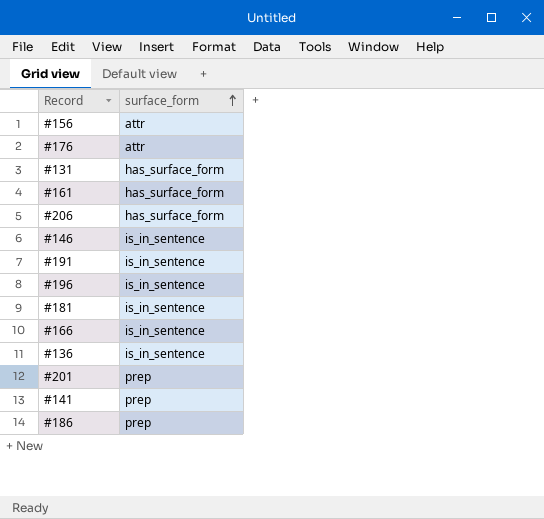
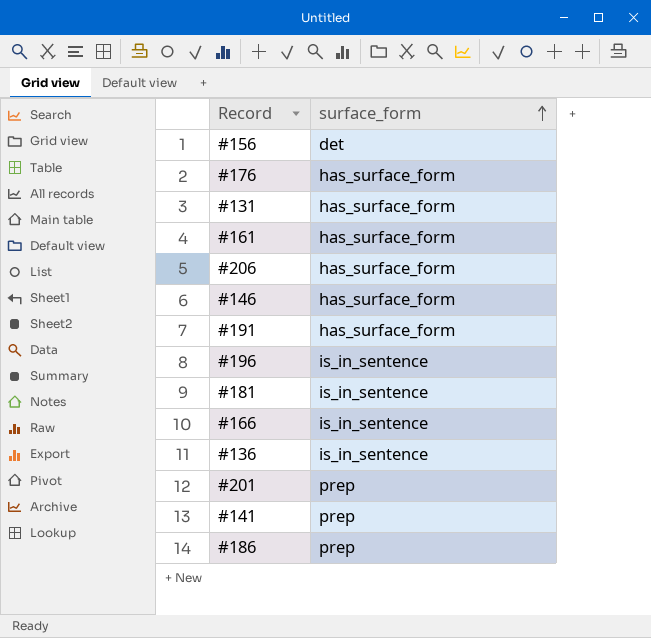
#156 | surface_form: attr -> det
#176 | surface_form: attr -> has_surface_form
#146 | surface_form: is_in_sentence -> has_surface_form
#191 | surface_form: is_in_sentence -> has_surface_form

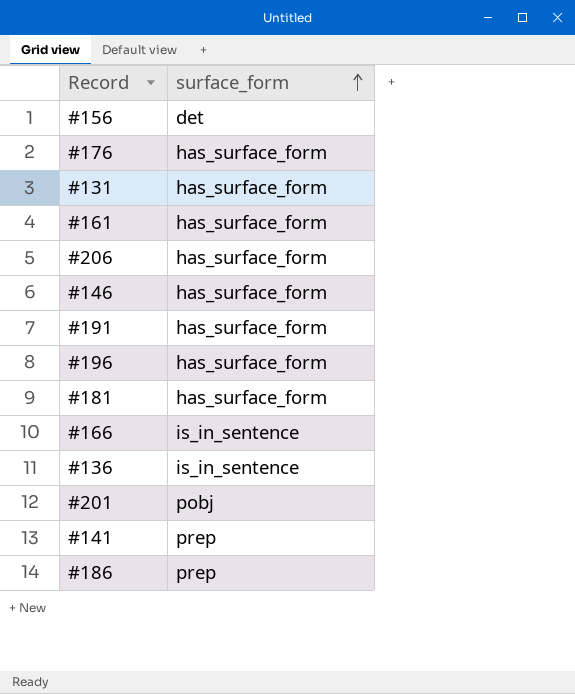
#196 | surface_form: is_in_sentence -> has_surface_form
#181 | surface_form: is_in_sentence -> has_surface_form
#201 | surface_form: prep -> pobj

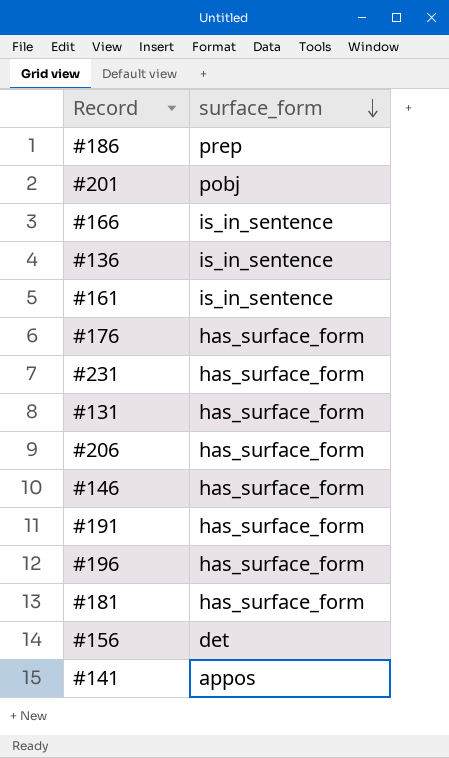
row order: surface_form ascending -> surface_form descending
#161 | surface_form: has_surface_form -> is_in_sentence
row #231: none -> has_surface_form
#141 | surface_form: prep -> appos

